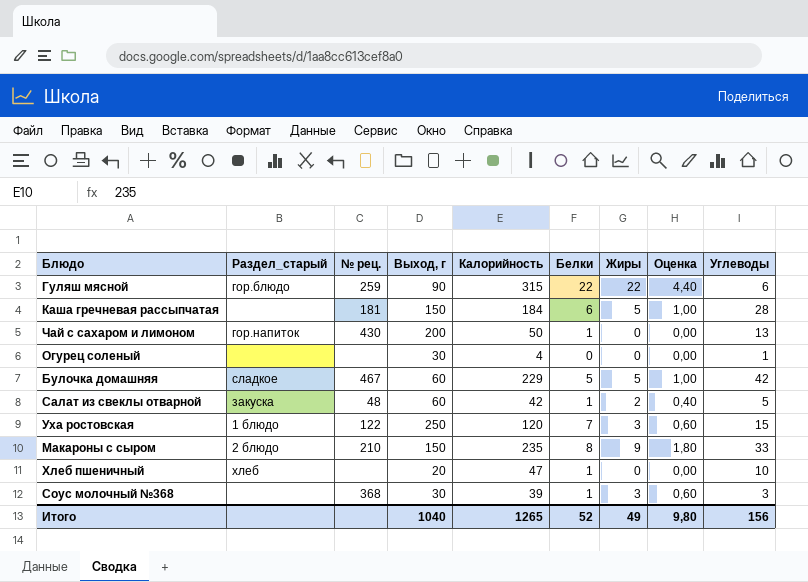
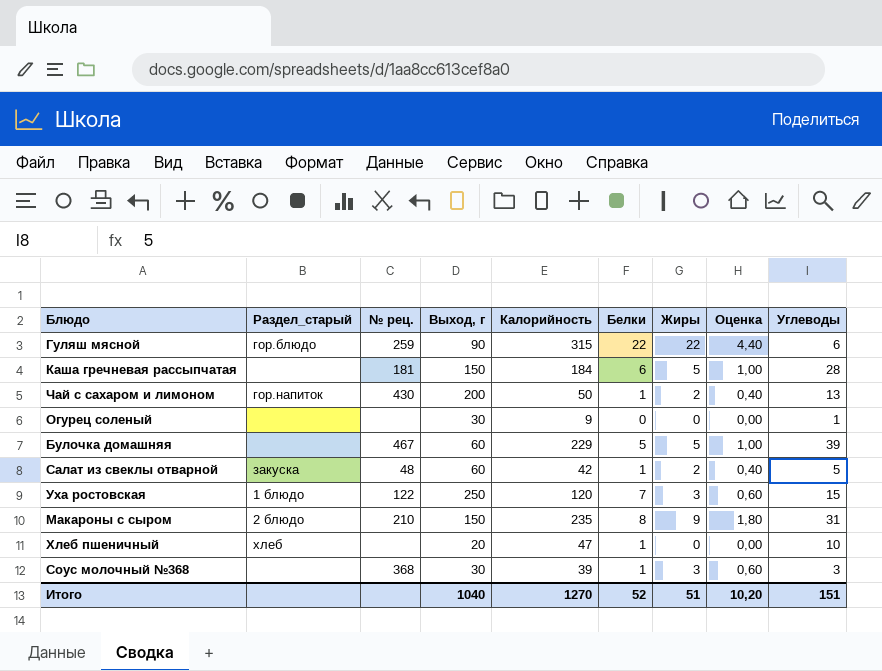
Чай с сахаром и лимоном | Жиры: 0 -> 2
Чай с сахаром и лимоном | Оценка: 0,00 -> 0,40
Огурец соленый | Калорийность: 4 -> 9
Булочка домашняя | Раздел_старый: сладкое -> none
Булочка домашняя | Углеводы: 42 -> 39
Макароны с сыром | Углеводы: 33 -> 31
Итого | Калорийность: 1265 -> 1270
Итого | Жиры: 49 -> 51
Итого | Оценка: 9,80 -> 10,20
Итого | Углеводы: 156 -> 151

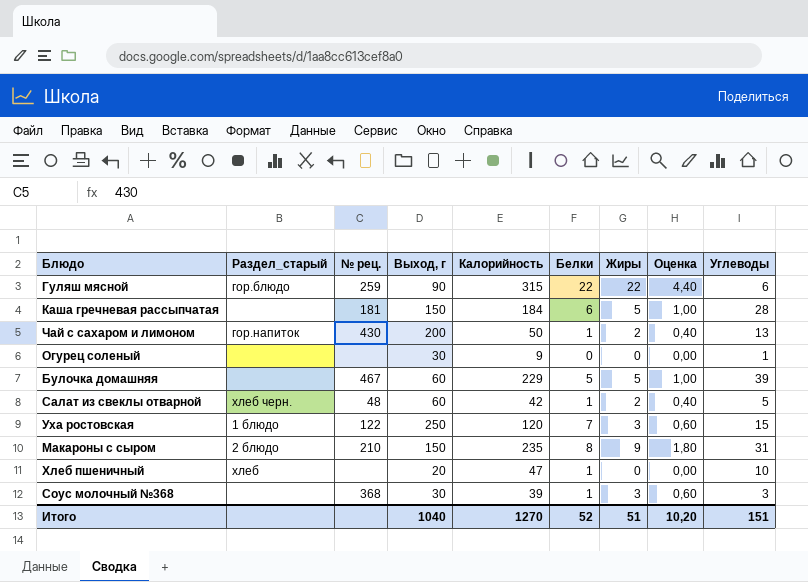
Салат из свеклы отварной | Раздел_старый: закуска -> хлеб черн.

